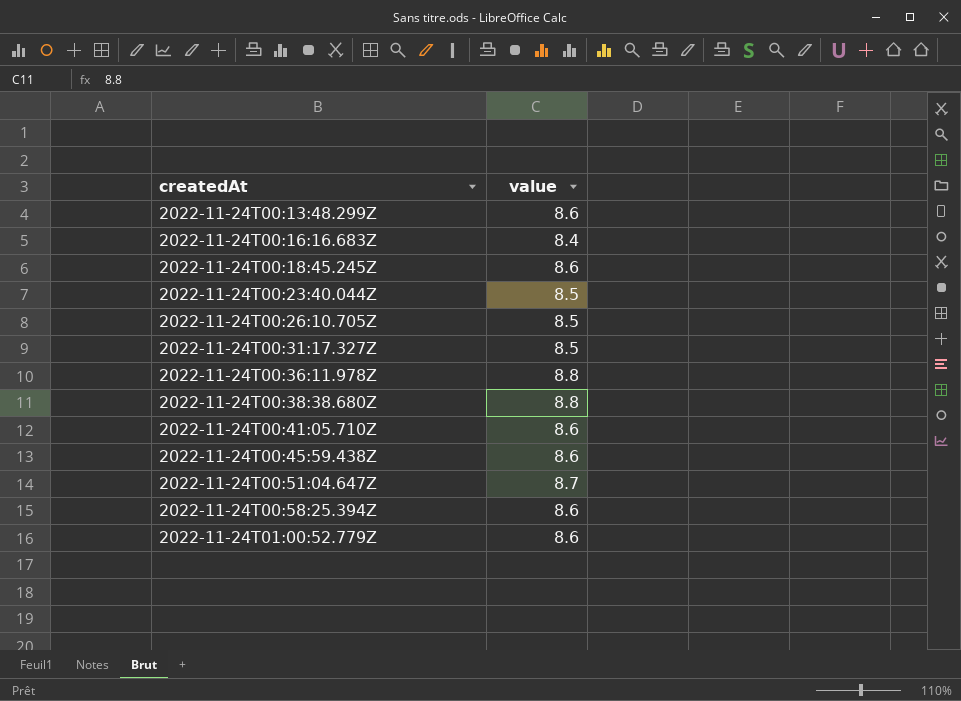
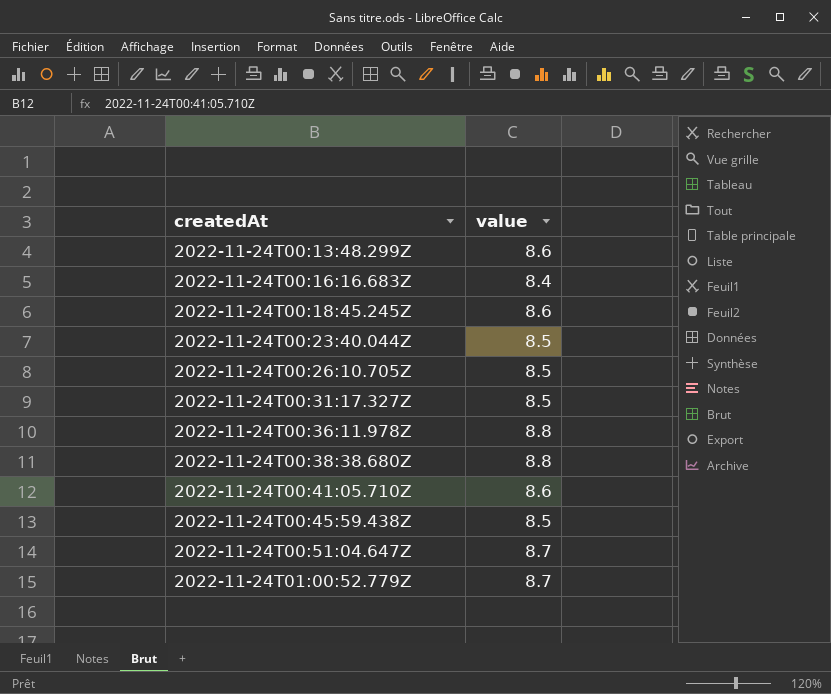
row 2022-11-24T00:58:25.394Z: 8.6 -> none
2022-11-24T00:45:59.438Z | value: 8.6 -> 8.5
2022-11-24T01:00:52.779Z | value: 8.6 -> 8.7

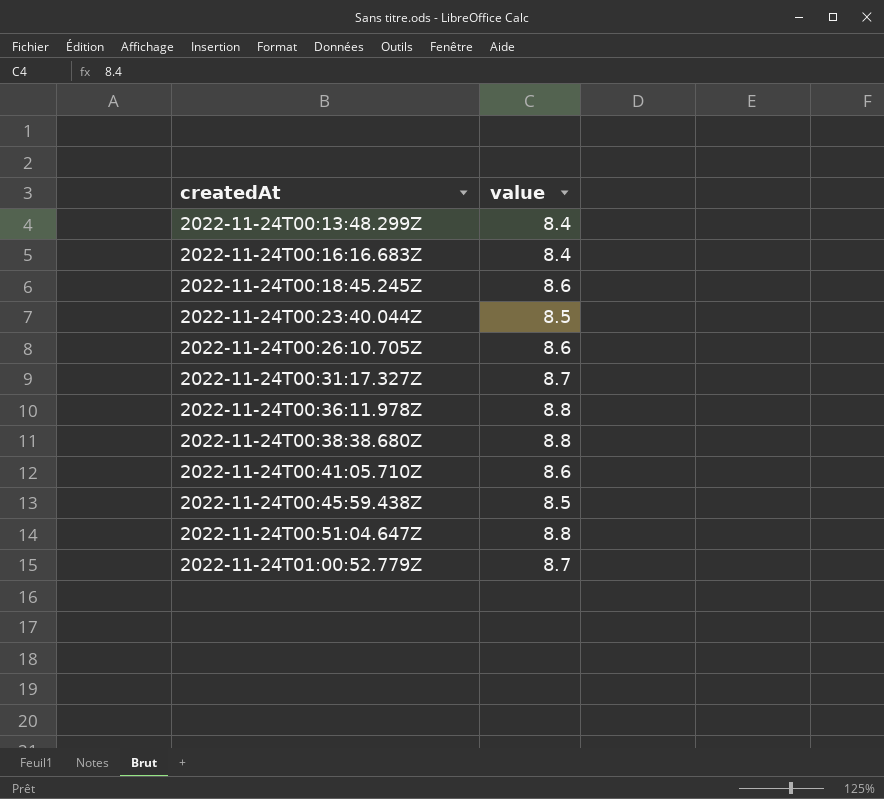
2022-11-24T00:13:48.299Z | value: 8.6 -> 8.4
2022-11-24T00:26:10.705Z | value: 8.5 -> 8.6
2022-11-24T00:31:17.327Z | value: 8.5 -> 8.7
2022-11-24T00:51:04.647Z | value: 8.7 -> 8.8

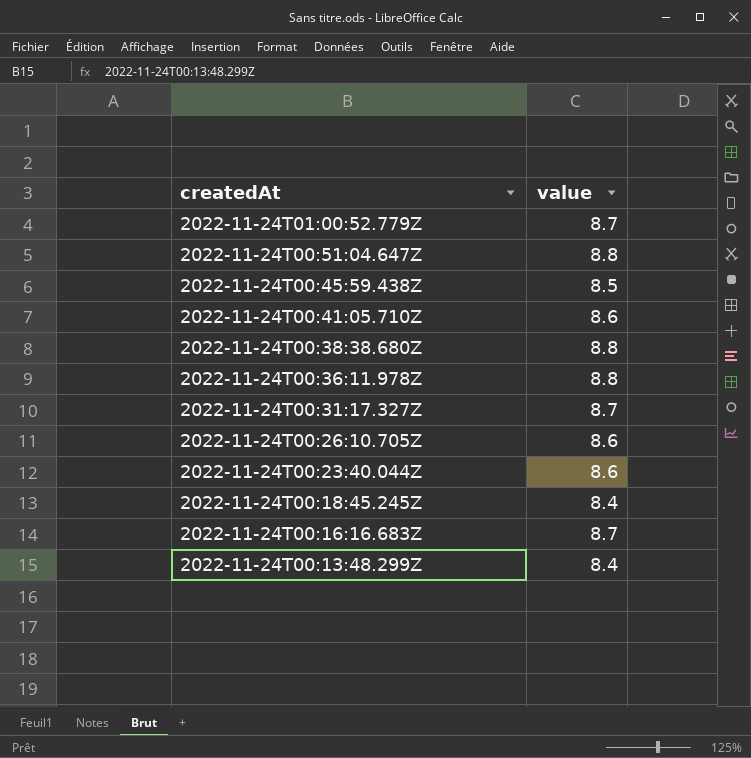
row order: createdAt ascending -> createdAt descending
2022-11-24T00:23:40.044Z | value: 8.5 -> 8.6
2022-11-24T00:18:45.245Z | value: 8.6 -> 8.4
2022-11-24T00:16:16.683Z | value: 8.4 -> 8.7

